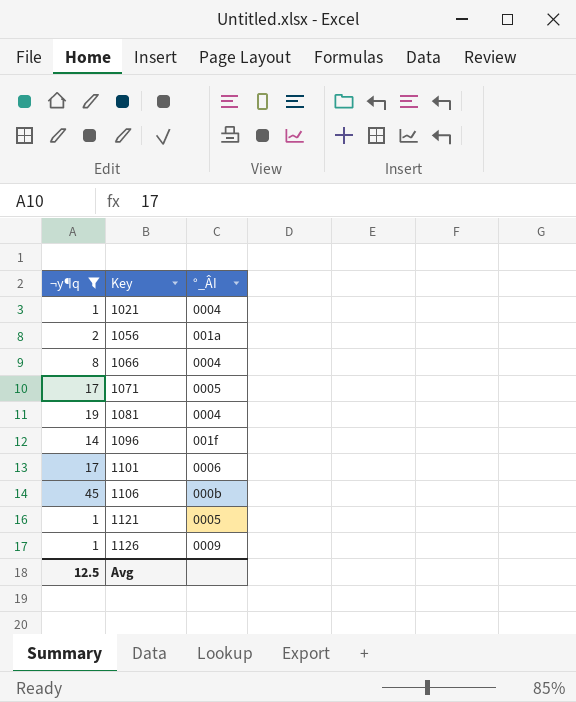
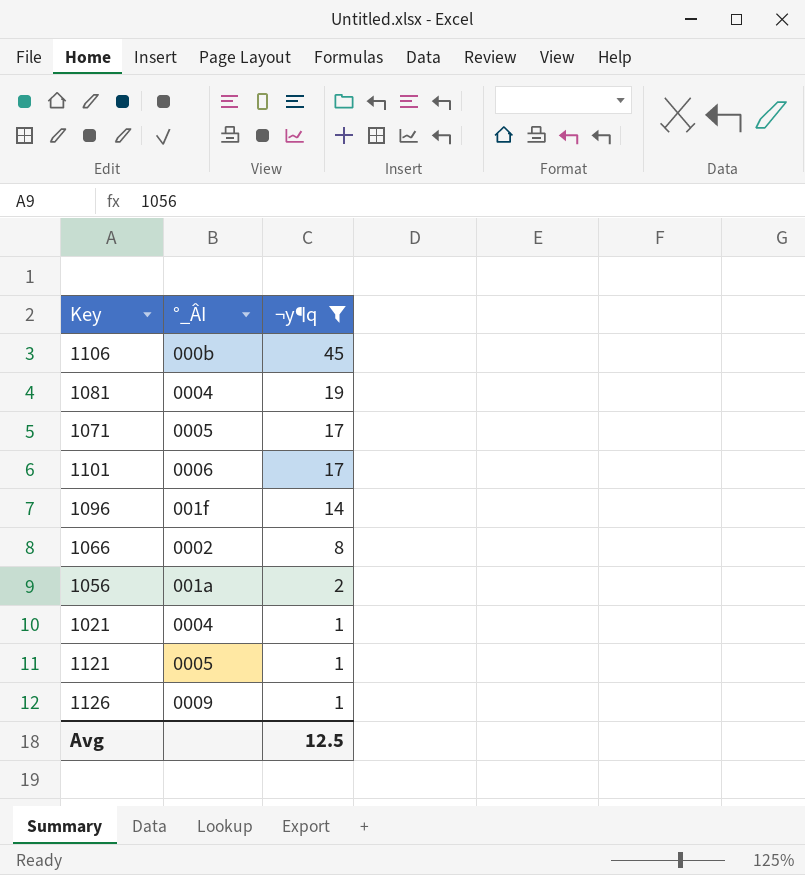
row order: Key ascending -> ¬y¶q descending
column ¬y¶q | position: 1 -> 3
1066 | °_ÂI: 0004 -> 0002

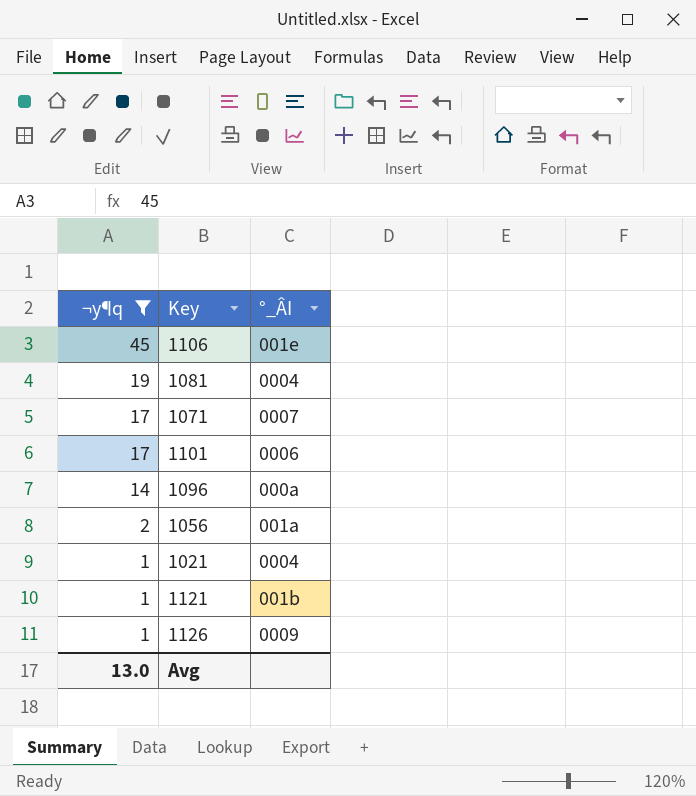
column ¬y¶q | position: 3 -> 1
row 1066: 0002 | 8 -> none
1106 | °_ÂI: 000b -> 001e
1071 | °_ÂI: 0005 -> 0007
1096 | °_ÂI: 001f -> 000a
1121 | °_ÂI: 0005 -> 001b
Avg | ¬y¶q: 12.5 -> 13.0

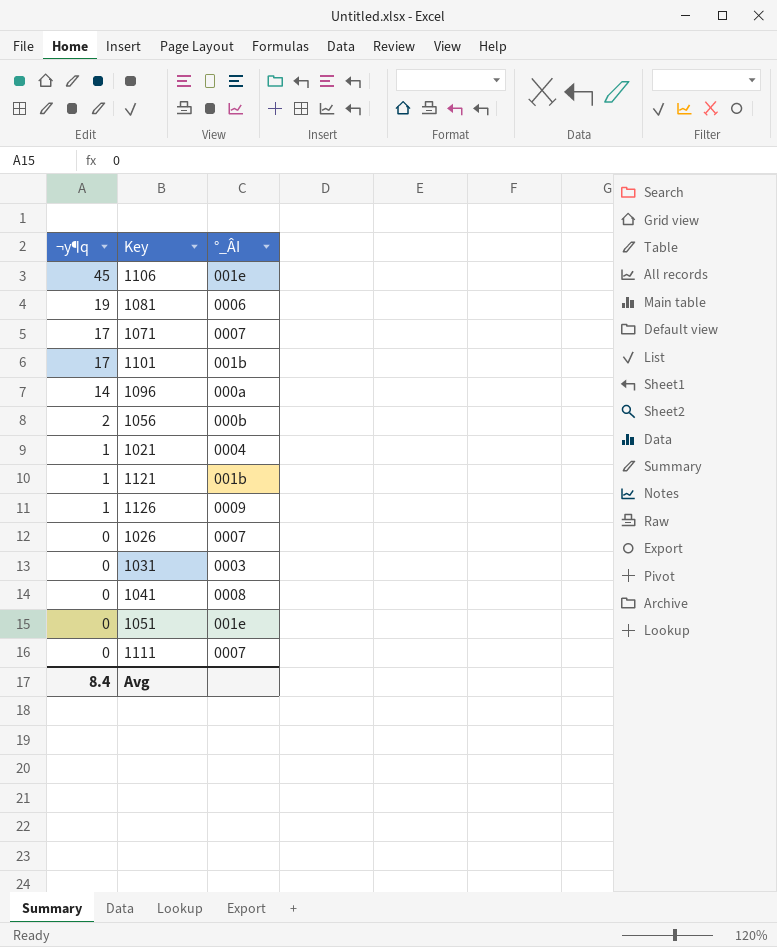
filter: ¬y¶q != 0 -> none
1081 | °_ÂI: 0004 -> 0006
1101 | °_ÂI: 0006 -> 001b
1056 | °_ÂI: 001a -> 000b
Avg | ¬y¶q: 13.0 -> 8.4

